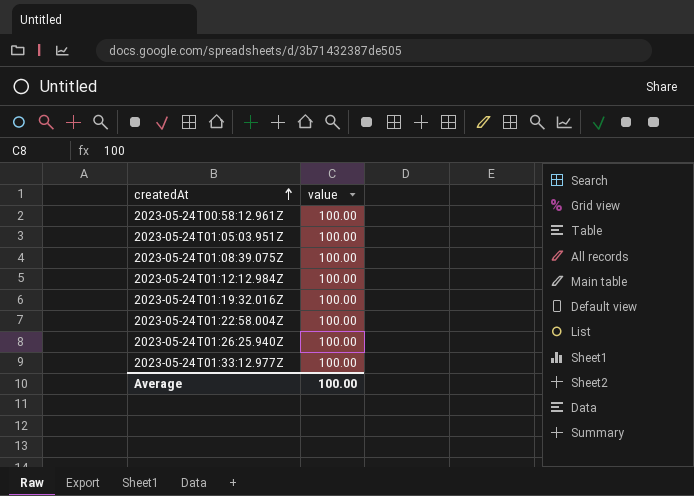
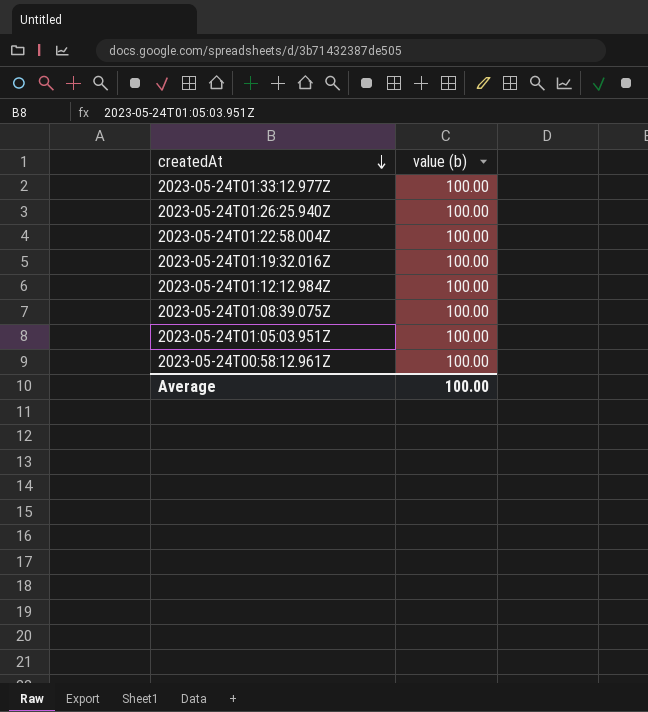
row order: createdAt ascending -> createdAt descending
column name: value -> value (b)

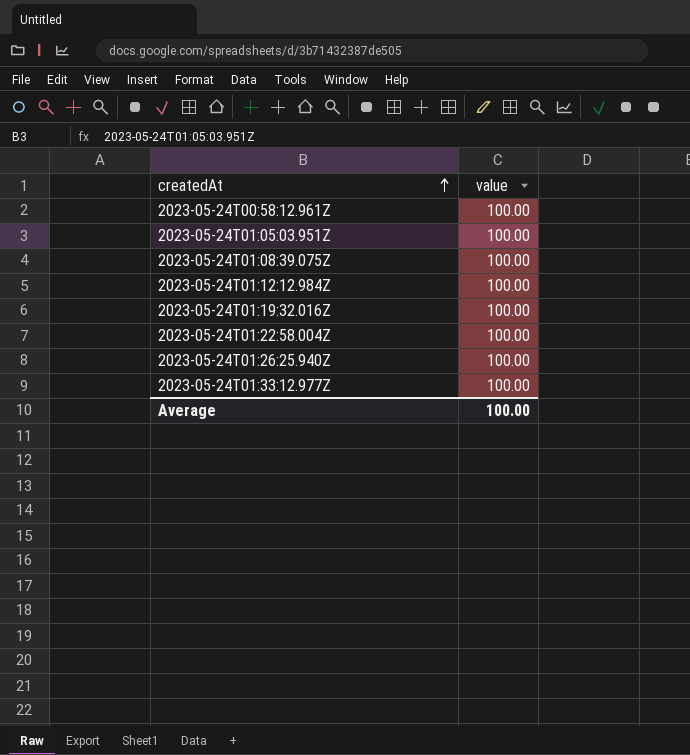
row order: createdAt descending -> createdAt ascending
column name: value (b) -> value

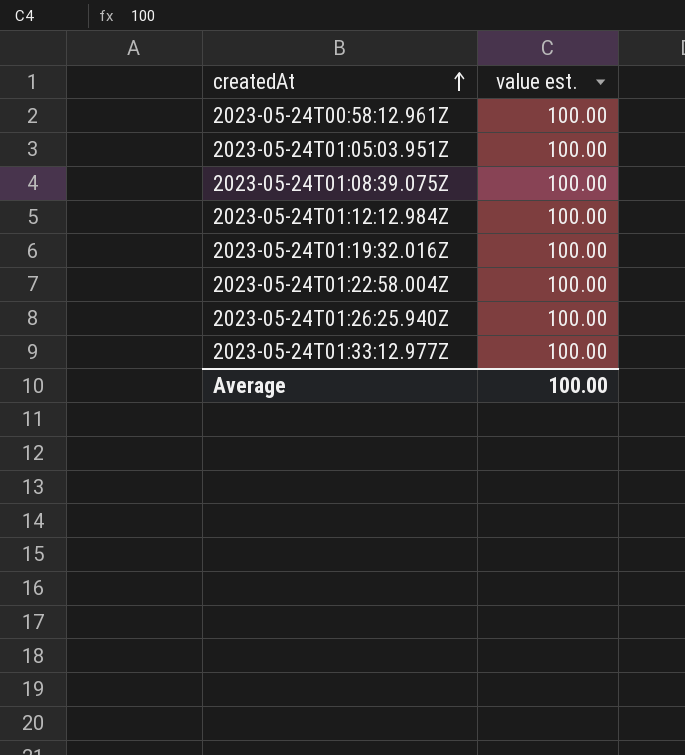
column name: value -> value est.

